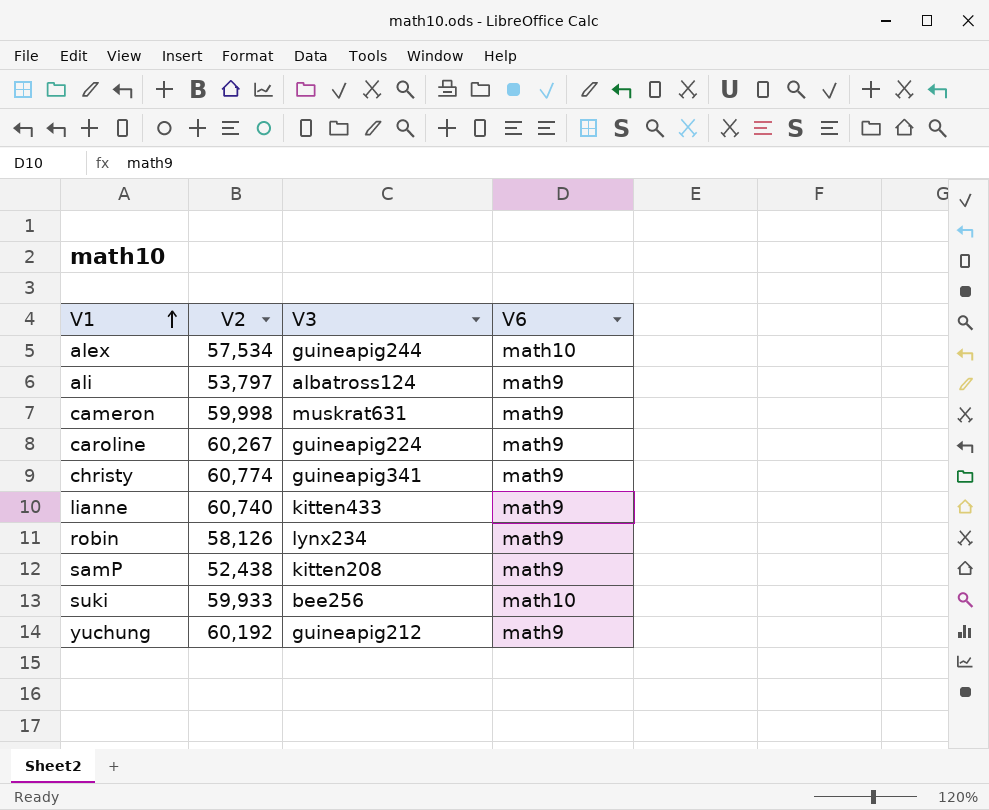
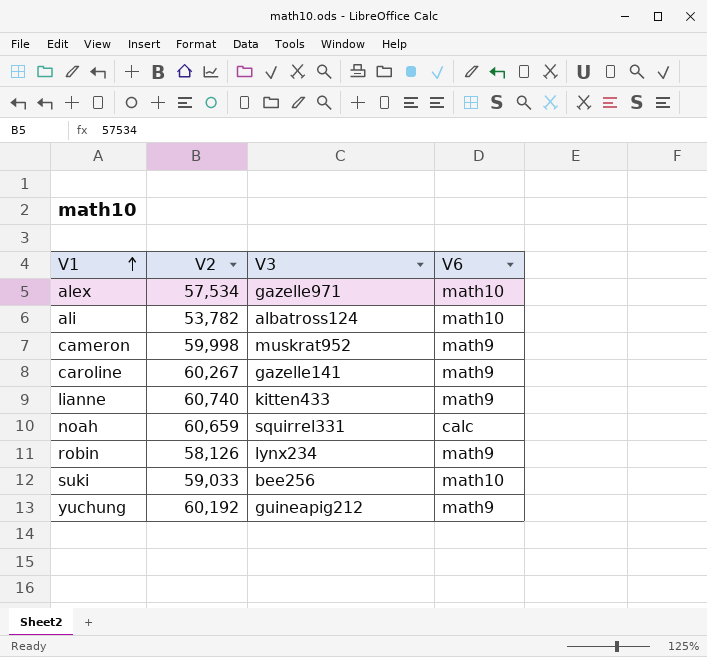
row christy: 60,774 | guineapig341 | math9 -> none
row samP: 52,438 | kitten208 | math9 -> none
alex | V3: guineapig244 -> gazelle971
ali | V2: 53,797 -> 53,782
ali | V6: math9 -> math10
cameron | V3: muskrat631 -> muskrat952
caroline | V3: guineapig224 -> gazelle141
row noah: none -> 60,659 | squirrel331 | calc
suki | V2: 59,933 -> 59,033

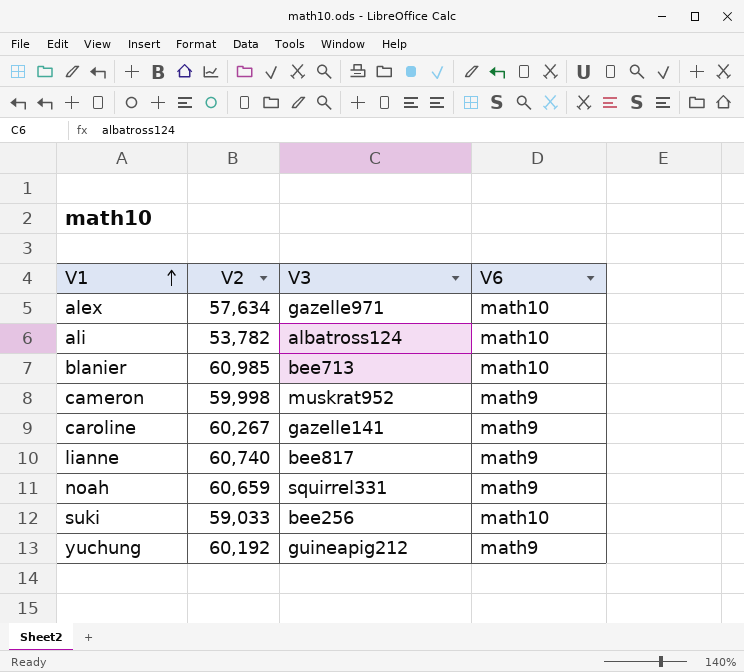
row robin: 58,126 | lynx234 | math9 -> none
alex | V2: 57,534 -> 57,634
row blanier: none -> 60,985 | bee713 | math10
lianne | V3: kitten433 -> bee817
noah | V6: calc -> math9

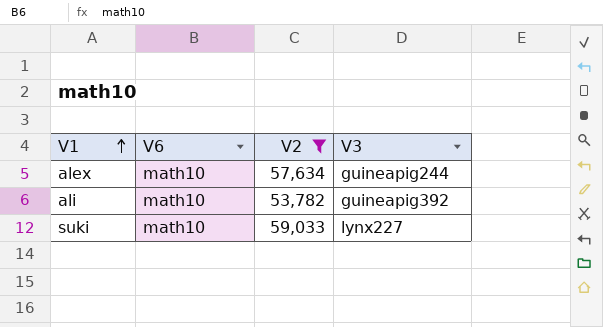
filter: none -> V2 <= 59,033
column V6 | position: 4 -> 2
alex | V3: gazelle971 -> guineapig244
ali | V3: albatross124 -> guineapig392
suki | V3: bee256 -> lynx227

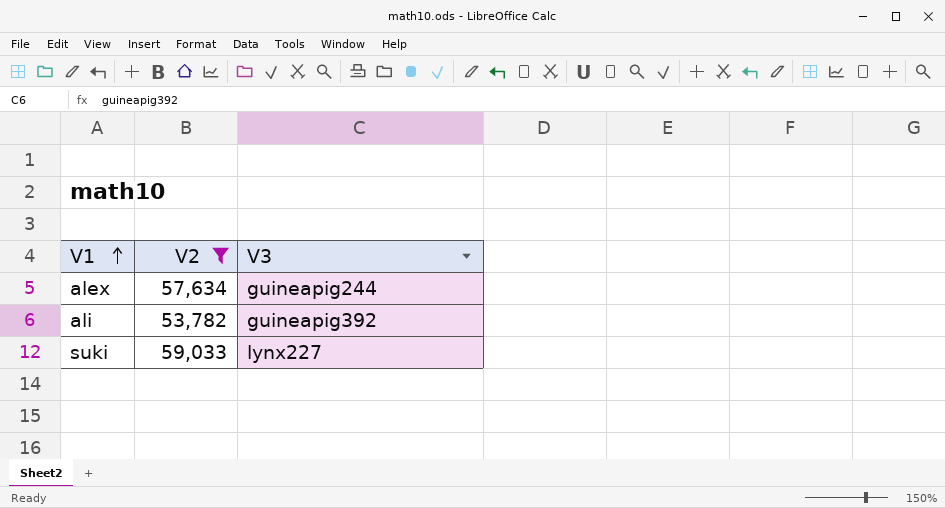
column V6 | position: 2 -> none

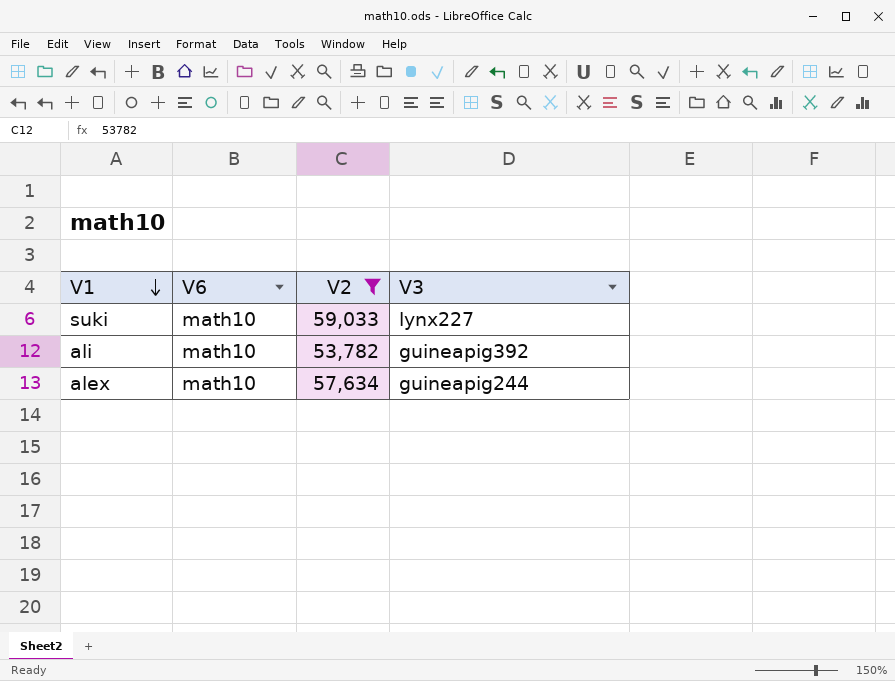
row order: V1 ascending -> V1 descending
column V6 | position: none -> 2

